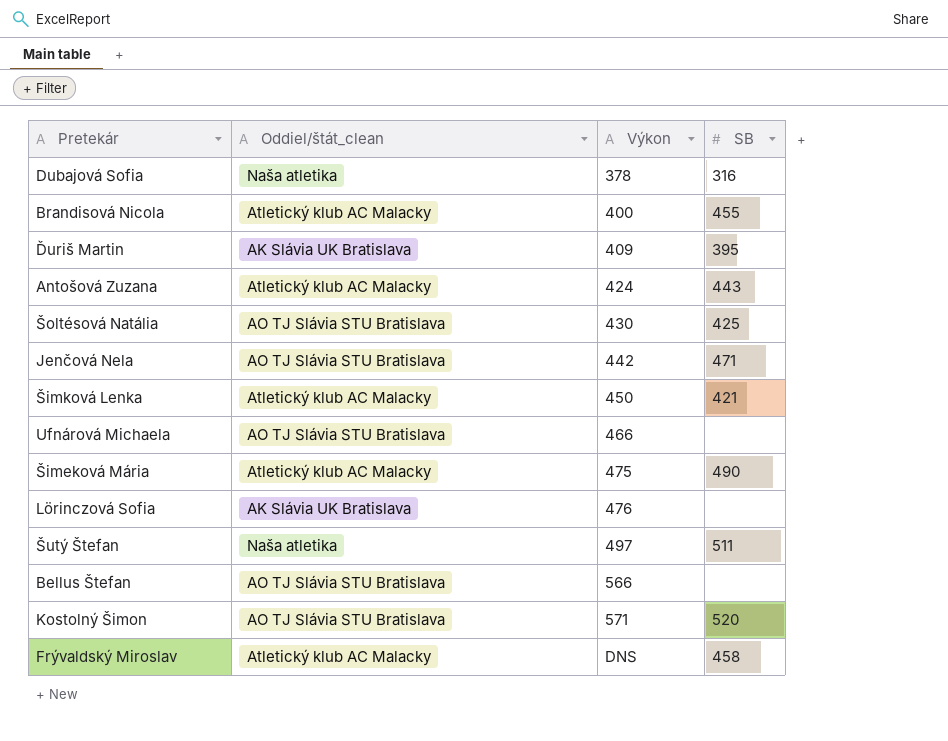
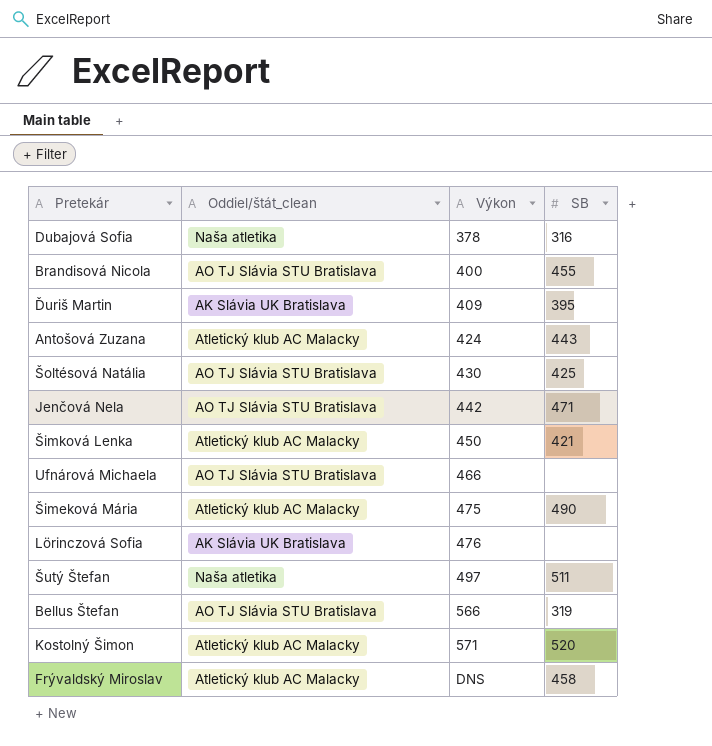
Brandisová Nicola | Oddiel/štát_clean: Atletický klub AC Malacky -> AO TJ Slávia STU Bratislava
Bellus Štefan | SB: none -> 319
Kostolný Šimon | Oddiel/štát_clean: AO TJ Slávia STU Bratislava -> Atletický klub AC Malacky

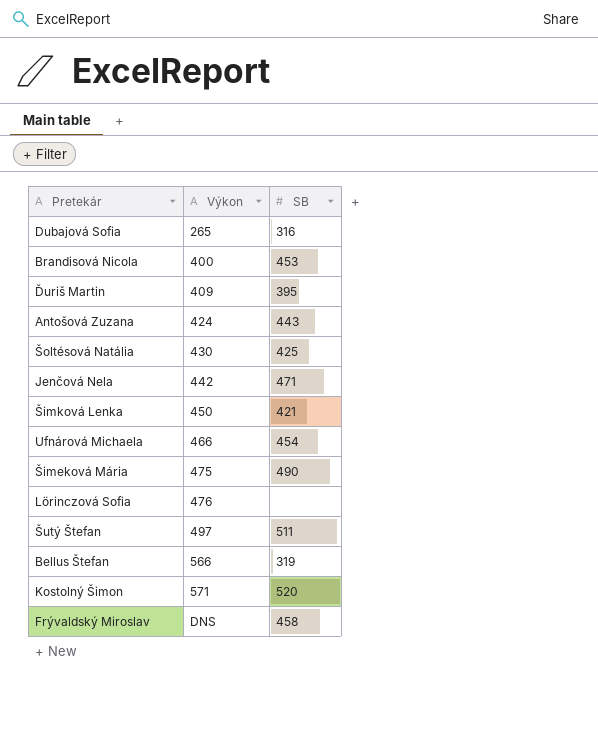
column Oddiel/štát_clean | position: 2 -> none
Dubajová Sofia | Výkon: 378 -> 265
Brandisová Nicola | SB: 455 -> 453
Ufnárová Michaela | SB: none -> 454

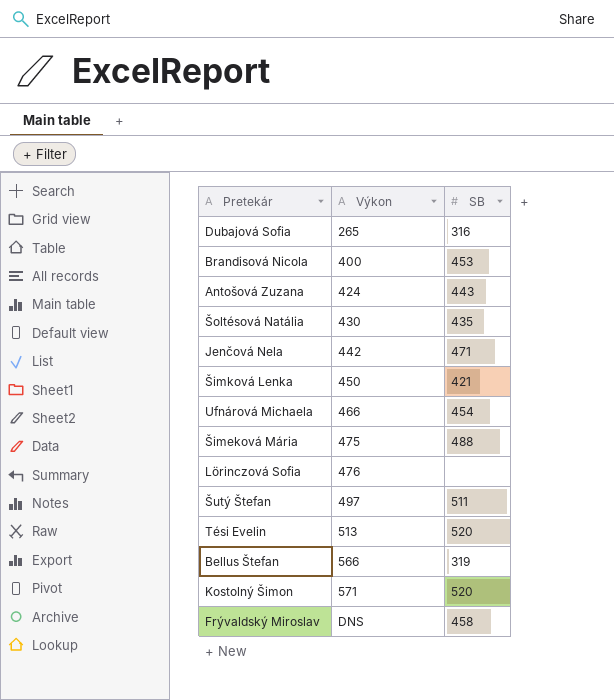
row Ďuriš Martin: 409 | 395 -> none
Šoltésová Natália | SB: 425 -> 435
Šimeková Mária | SB: 490 -> 488
row Tési Evelin: none -> 513 | 520

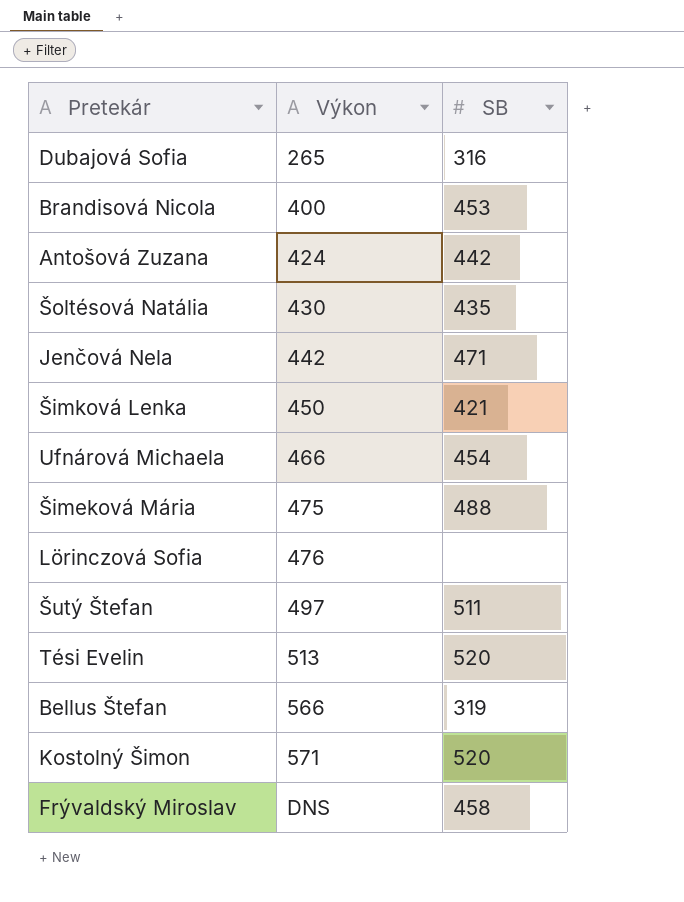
Antošová Zuzana | SB: 443 -> 442

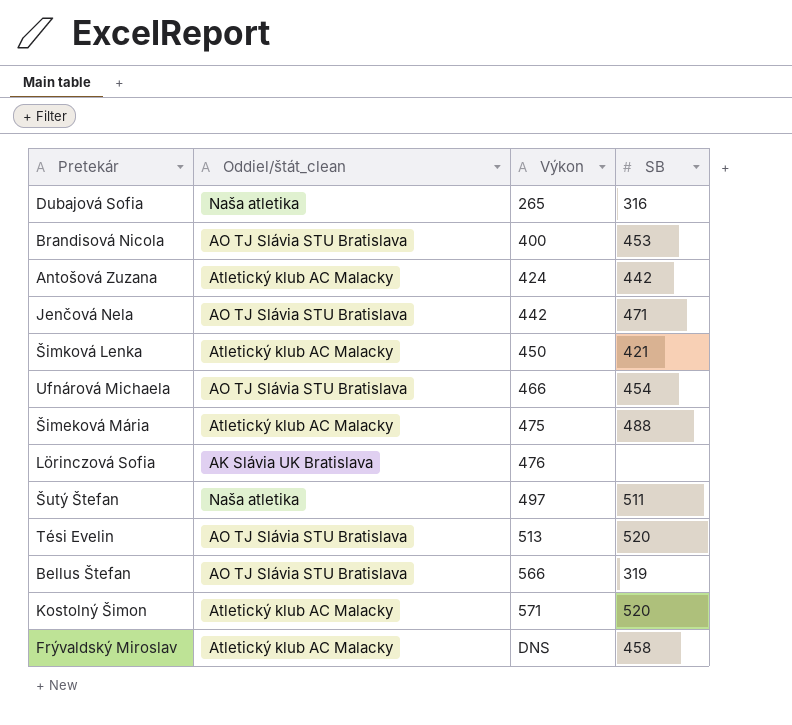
column Oddiel/štát_clean | position: none -> 2
row Šoltésová Natália: 430 | 435 -> none

